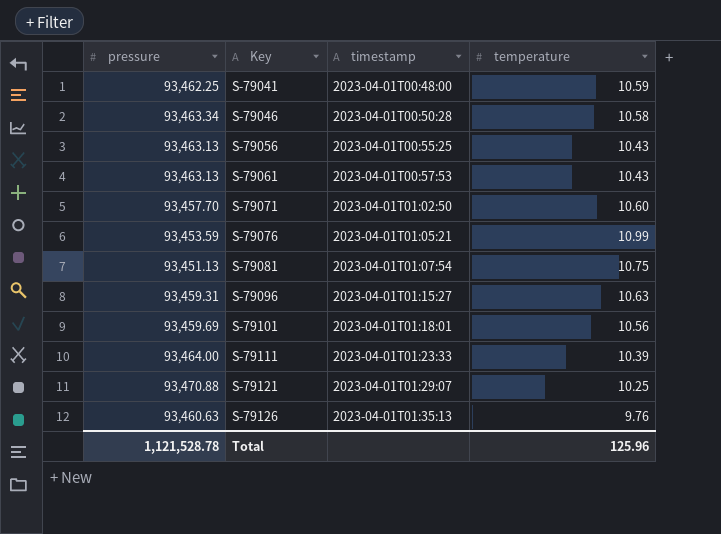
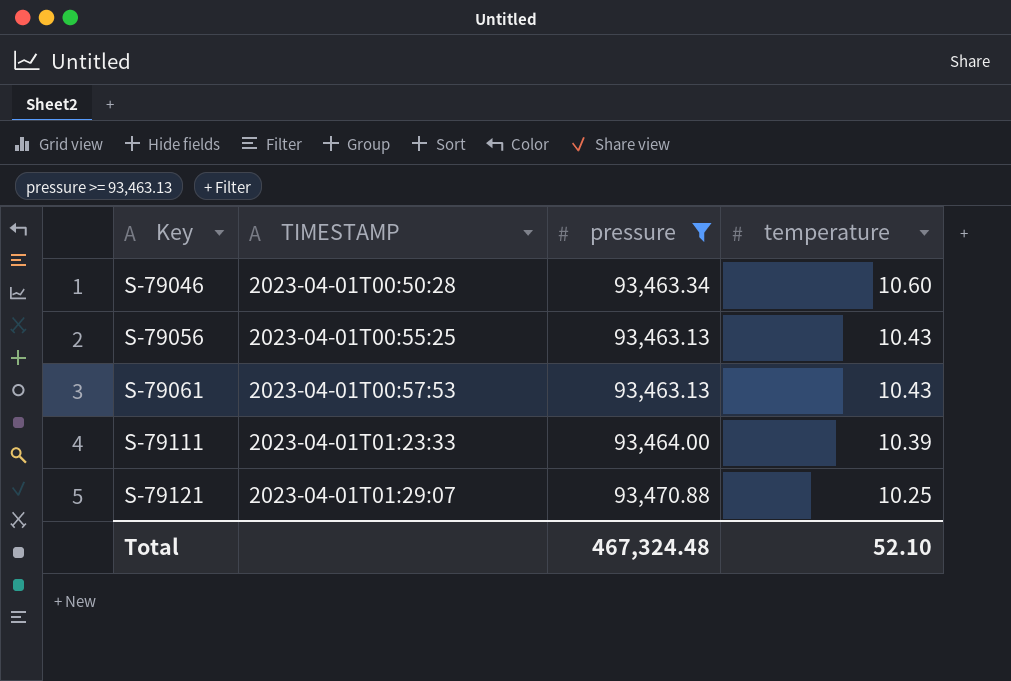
filter: none -> pressure >= 93,463.13
column name: timestamp -> TIMESTAMP
column pressure | position: 1 -> 3
S-79046 | temperature: 10.58 -> 10.60
Total | pressure: 1,121,528.78 -> 467,324.48
Total | temperature: 125.96 -> 52.10

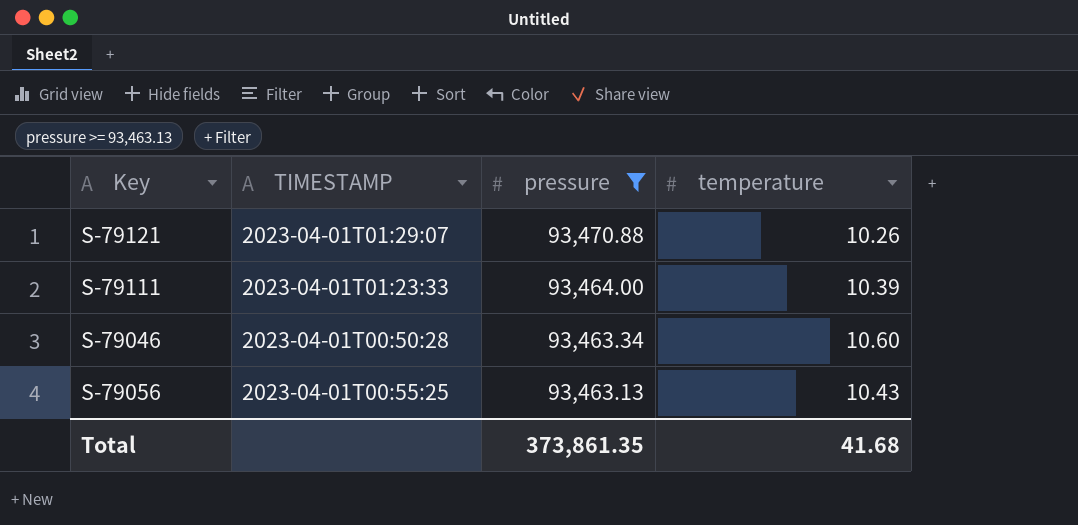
row order: Key ascending -> pressure descending
row S-79061: 2023-04-01T00:57:53 | 93,463.13 | 10.43 -> none
S-79121 | temperature: 10.25 -> 10.26
Total | pressure: 467,324.48 -> 373,861.35
Total | temperature: 52.10 -> 41.68

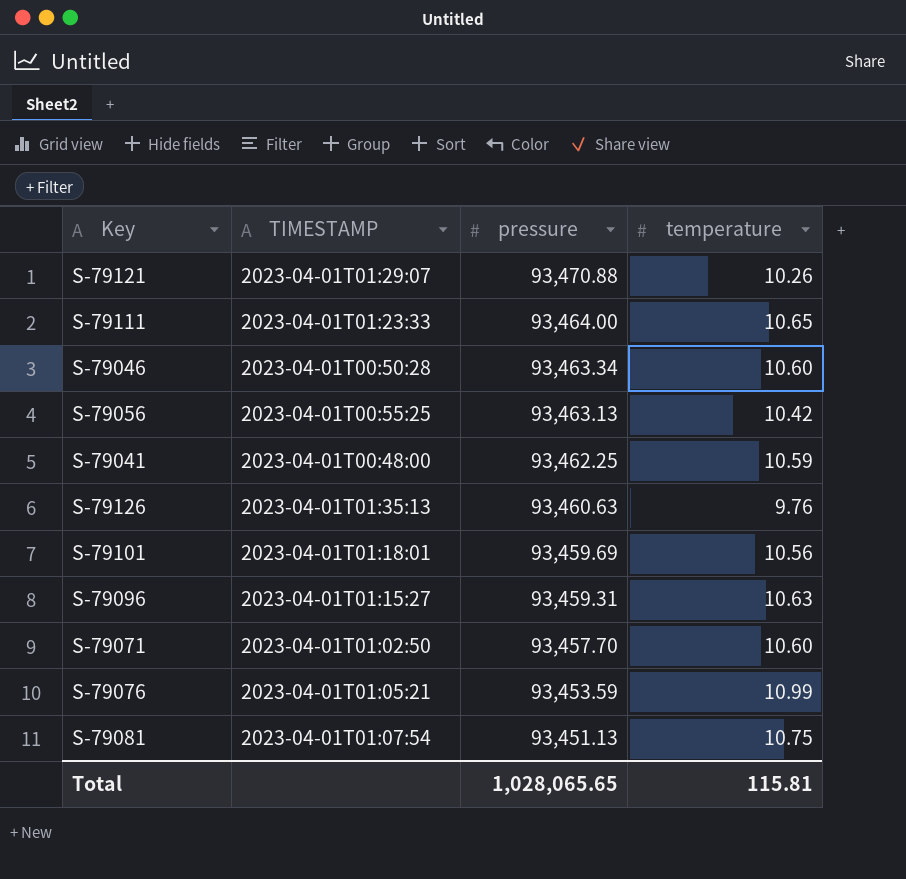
filter: pressure >= 93,463.13 -> none
S-79111 | temperature: 10.39 -> 10.65
S-79056 | temperature: 10.43 -> 10.42
Total | pressure: 373,861.35 -> 1,028,065.65
Total | temperature: 41.68 -> 115.81

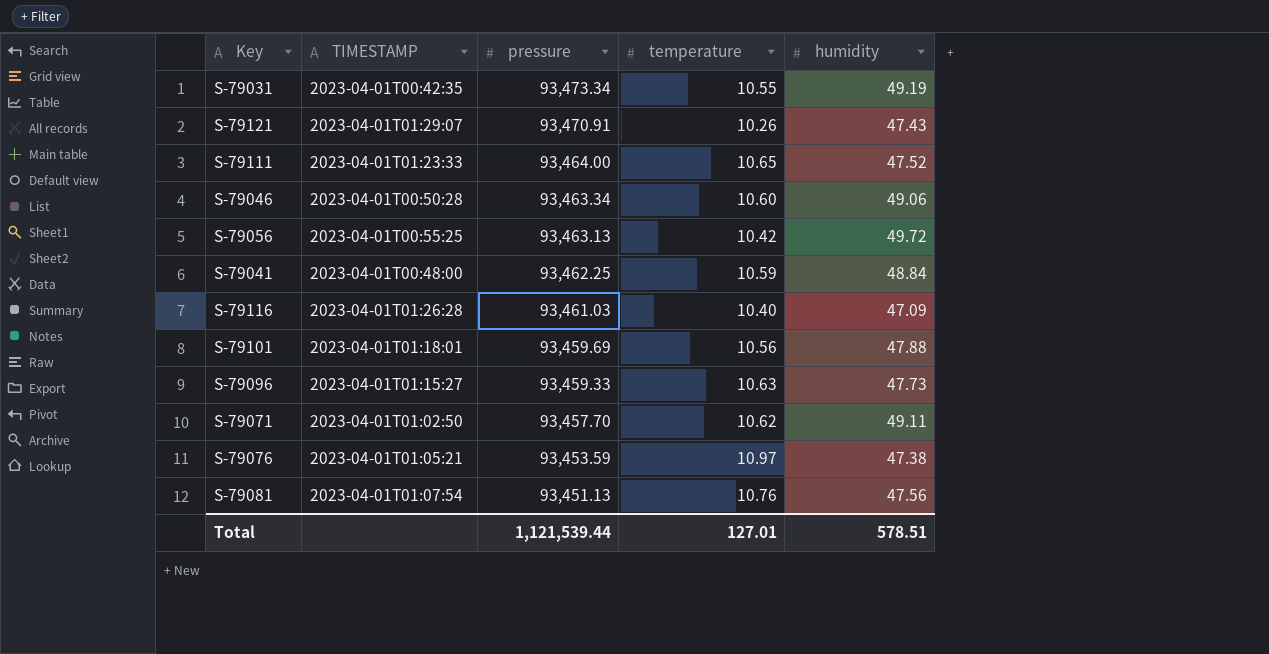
column humidity | position: none -> 5
row S-79126: 2023-04-01T01:35:13 | 93,460.63 | 9.76 -> none
row S-79031: none -> 2023-04-01T00:42:35 | 93,473.34 | 10.55 | 49.19
S-79121 | pressure: 93,470.88 -> 93,470.91
row S-79116: none -> 2023-04-01T01:26:28 | 93,461.03 | 10.40 | 47.09
S-79096 | pressure: 93,459.31 -> 93,459.33
S-79071 | temperature: 10.60 -> 10.62
S-79076 | temperature: 10.99 -> 10.97
S-79081 | temperature: 10.75 -> 10.76
Total | pressure: 1,028,065.65 -> 1,121,539.44
Total | temperature: 115.81 -> 127.01

